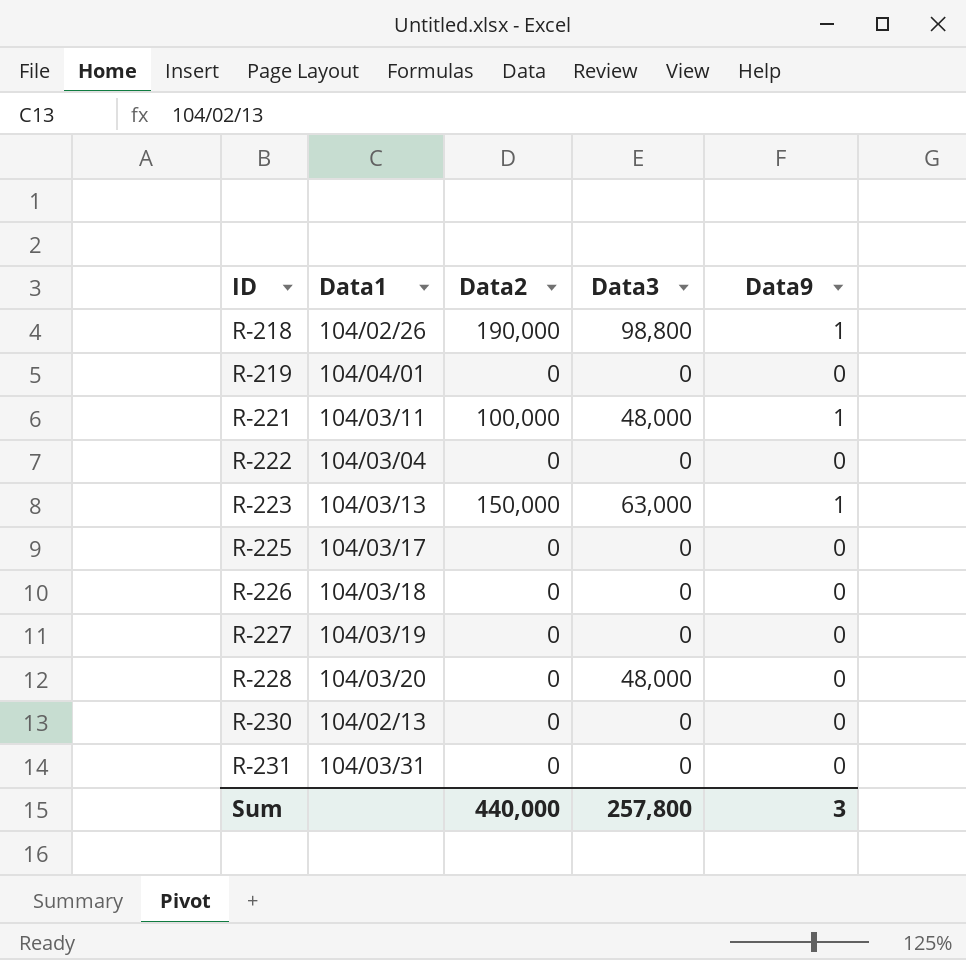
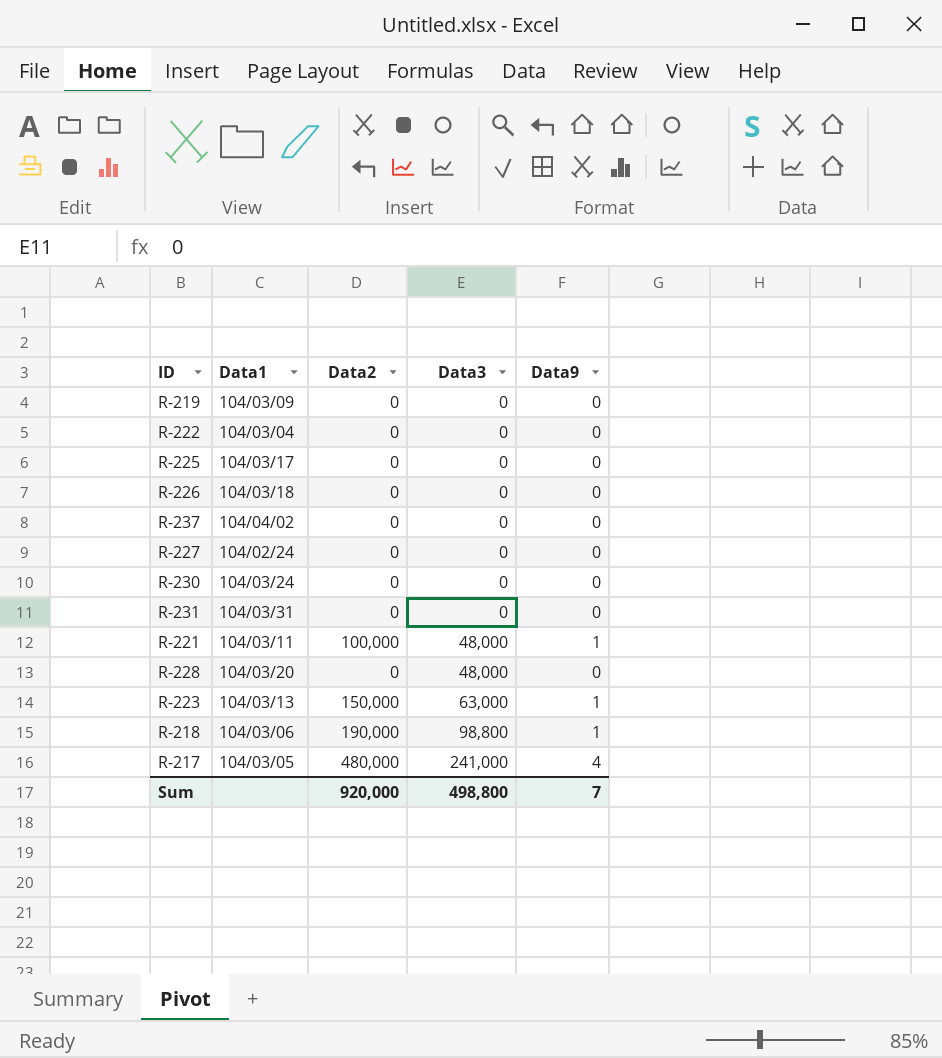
row order: ID ascending -> Data3 ascending
R-219 | Data1: 104/04/01 -> 104/03/09
row R-237: none -> 104/04/02 | 0 | 0 | 0
R-227 | Data1: 104/03/19 -> 104/02/24
R-230 | Data1: 104/02/13 -> 104/03/24
R-218 | Data1: 104/02/26 -> 104/03/06
row R-217: none -> 104/03/05 | 480,000 | 241,000 | 4
Sum | Data2: 440,000 -> 920,000
Sum | Data3: 257,800 -> 498,800
Sum | Data9: 3 -> 7

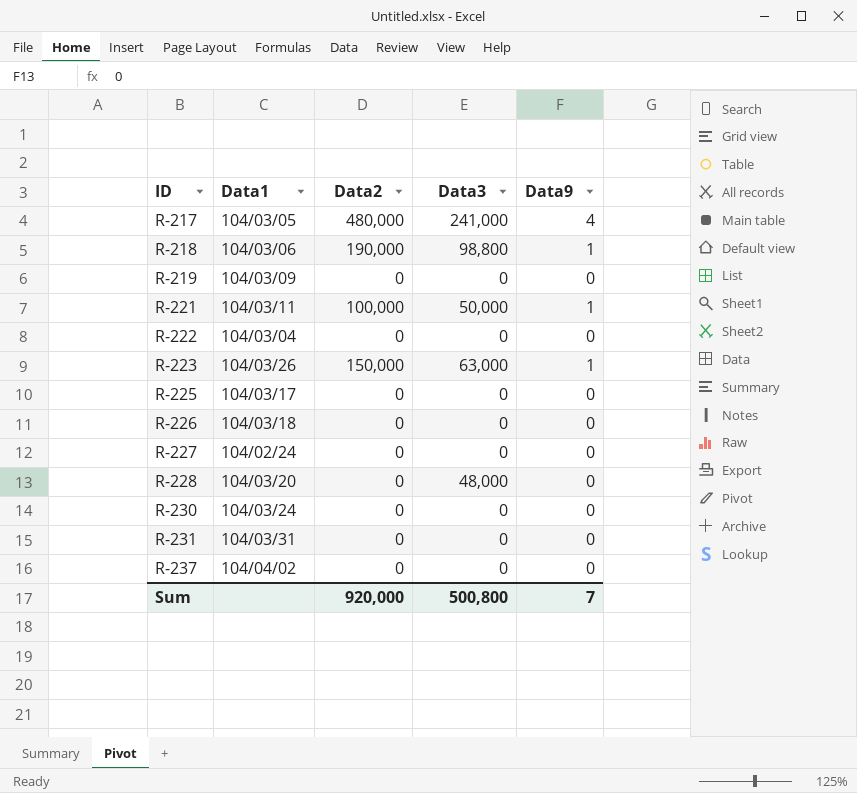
row order: Data3 ascending -> ID ascending
R-221 | Data3: 48,000 -> 50,000
R-223 | Data1: 104/03/13 -> 104/03/26
Sum | Data3: 498,800 -> 500,800

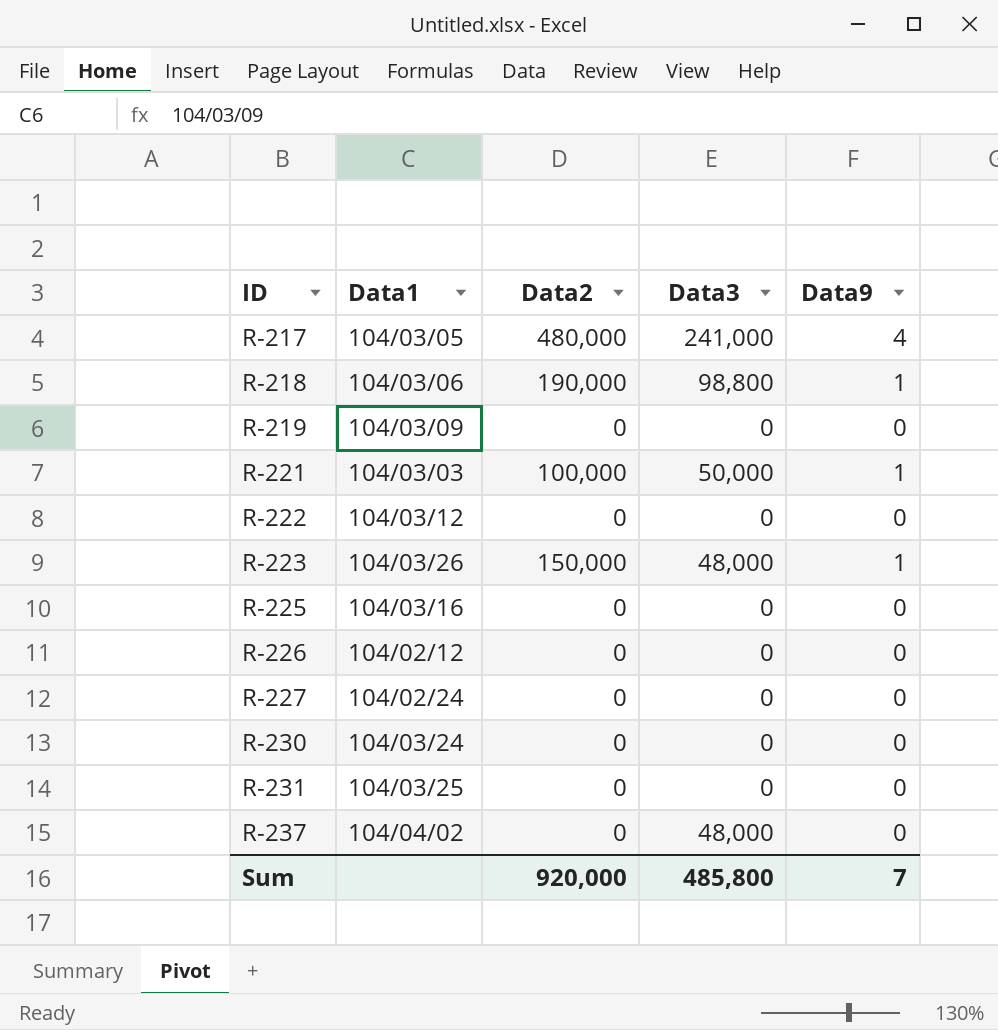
row R-228: 104/03/20 | 0 | 48,000 | 0 -> none
R-221 | Data1: 104/03/11 -> 104/03/03
R-222 | Data1: 104/03/04 -> 104/03/12
R-223 | Data3: 63,000 -> 48,000
R-225 | Data1: 104/03/17 -> 104/03/16
R-226 | Data1: 104/03/18 -> 104/02/12
R-231 | Data1: 104/03/31 -> 104/03/25
R-237 | Data3: 0 -> 48,000
Sum | Data3: 500,800 -> 485,800

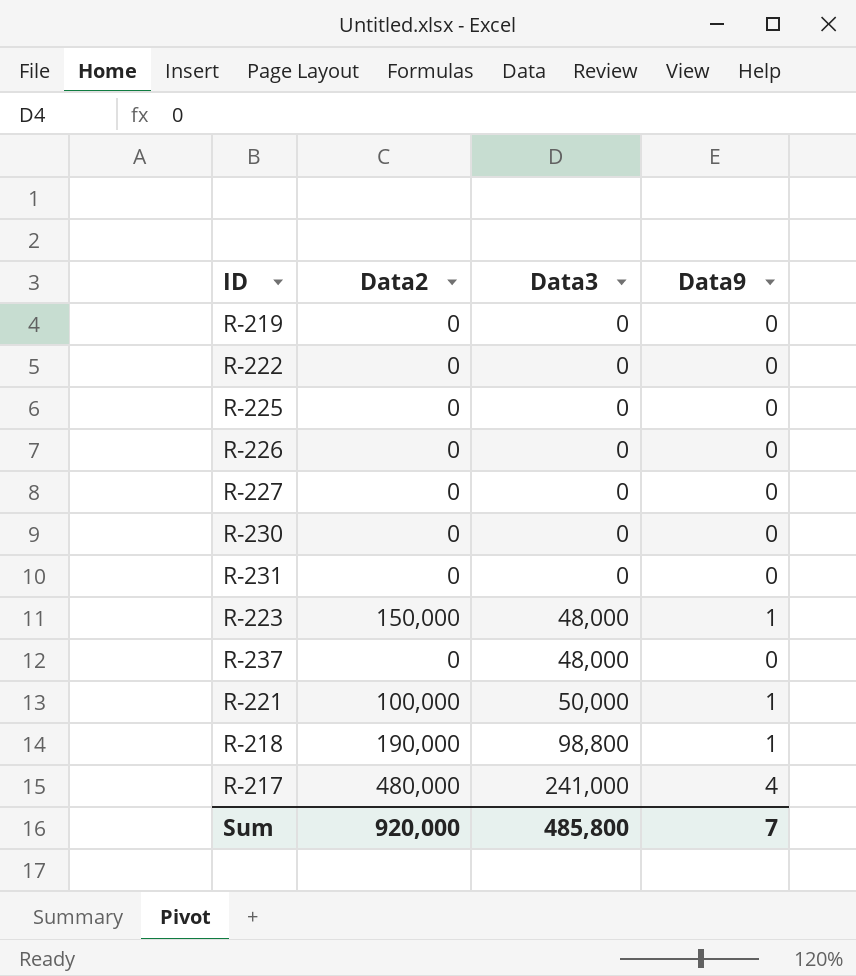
row order: ID ascending -> Data3 ascending
column Data1 | position: 2 -> none

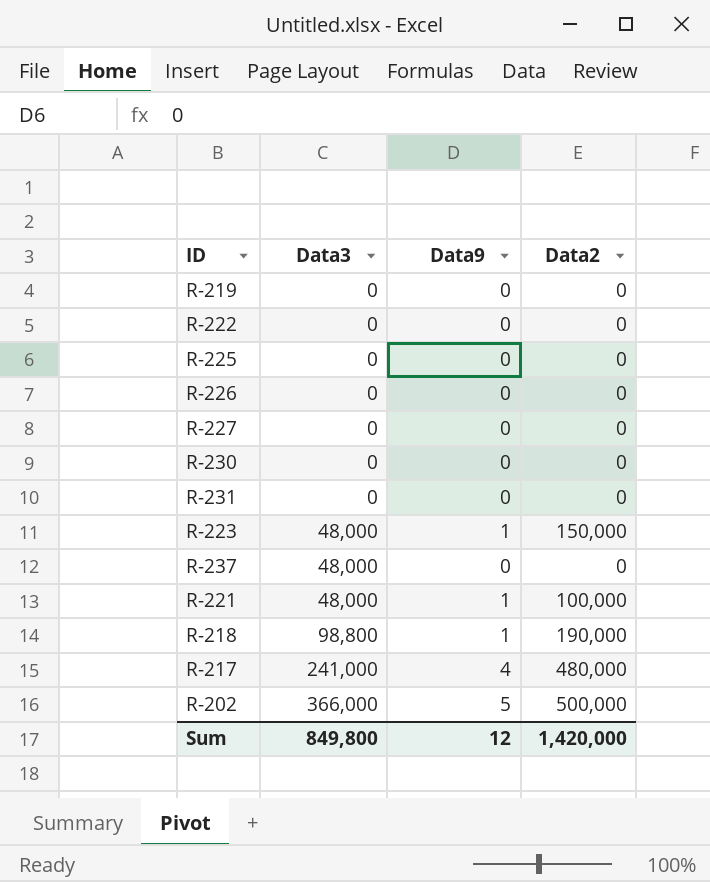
column Data2 | position: 2 -> 4
R-221 | Data3: 50,000 -> 48,000
row R-202: none -> 366,000 | 5 | 500,000
Sum | Data3: 485,800 -> 849,800
Sum | Data9: 7 -> 12
Sum | Data2: 920,000 -> 1,420,000

